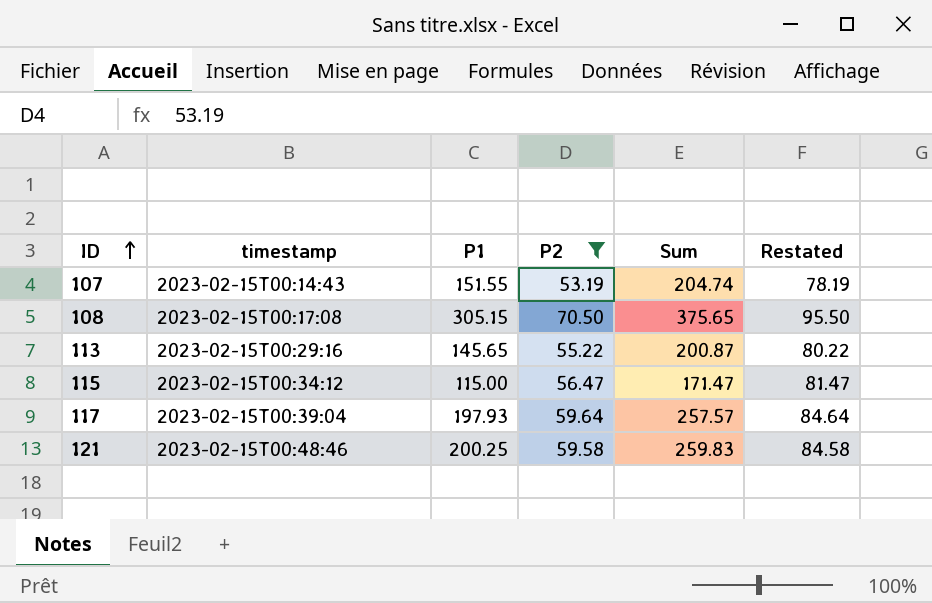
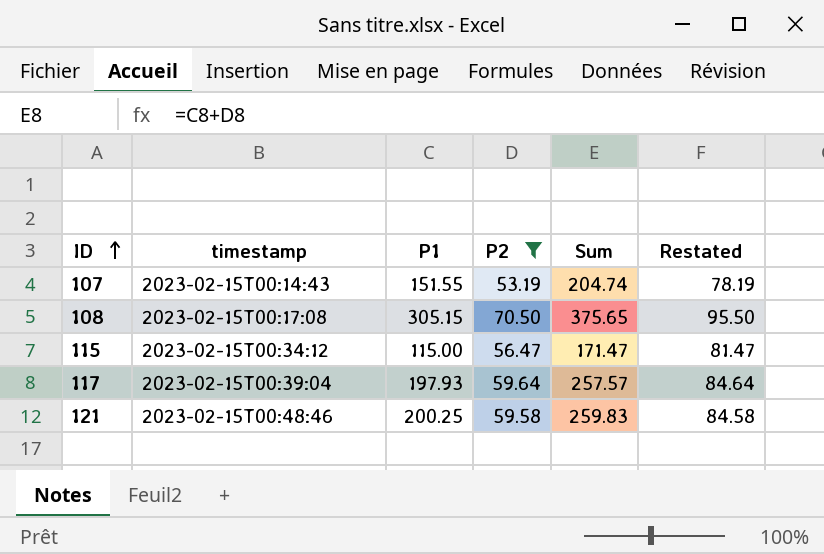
row 113: 2023-02-15T00:29:16 | 145.65 | 55.22 | 200.87 | 80.22 -> none

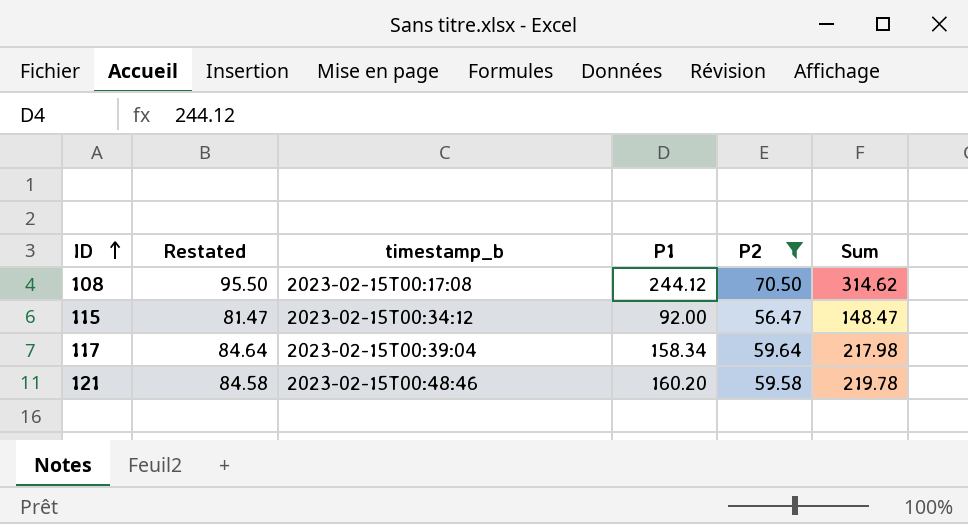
column Restated | position: 6 -> 2
column name: timestamp -> timestamp_b
row 107: 2023-02-15T00:14:43 | 151.55 | 53.19 | 204.74 | 78.19 -> none
108 | P1: 305.15 -> 244.12
108 | Sum: 375.65 -> 314.62
115 | P1: 115.00 -> 92.00
115 | Sum: 171.47 -> 148.47
117 | P1: 197.93 -> 158.34
117 | Sum: 257.57 -> 217.98
121 | P1: 200.25 -> 160.20
121 | Sum: 259.83 -> 219.78

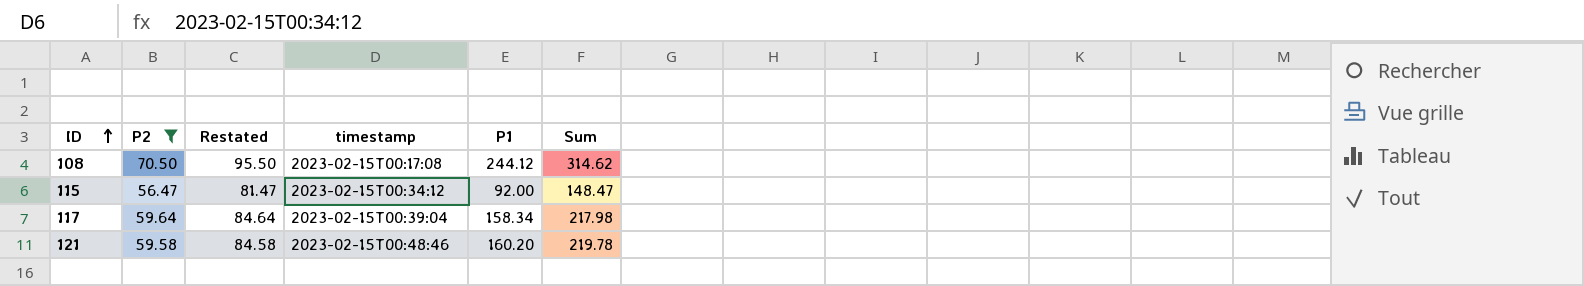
column P2 | position: 5 -> 2
column name: timestamp_b -> timestamp

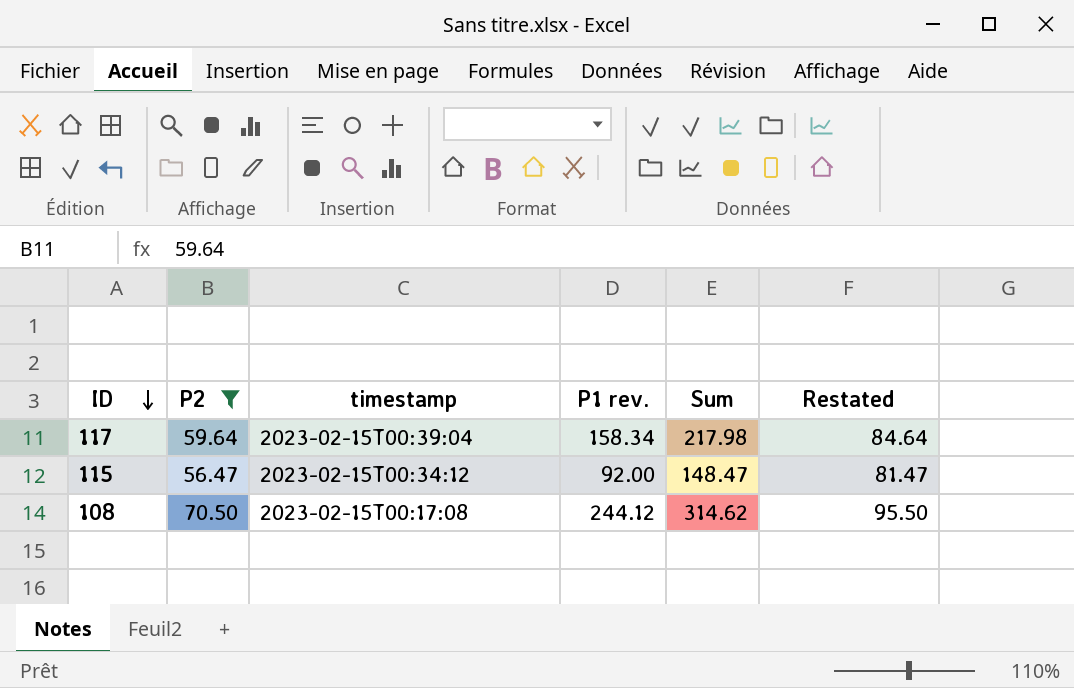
row order: ID ascending -> ID descending
column name: P1 -> P1 rev.
column Restated | position: 3 -> 6
row 121: 59.58 | 84.58 | 2023-02-15T00:48:46 | 160.20 | 219.78 -> none

